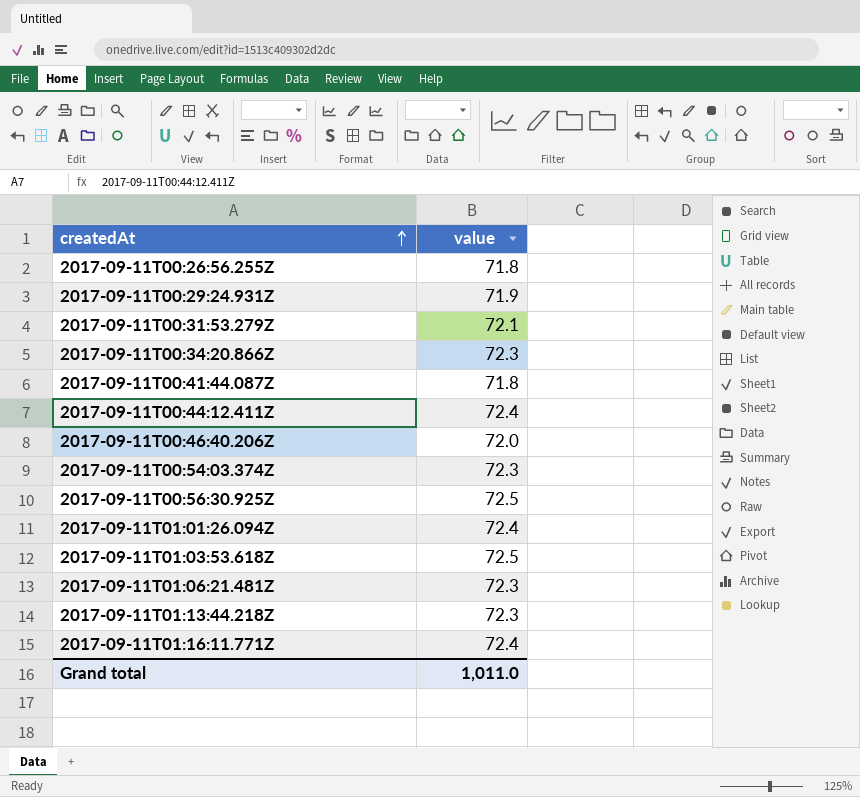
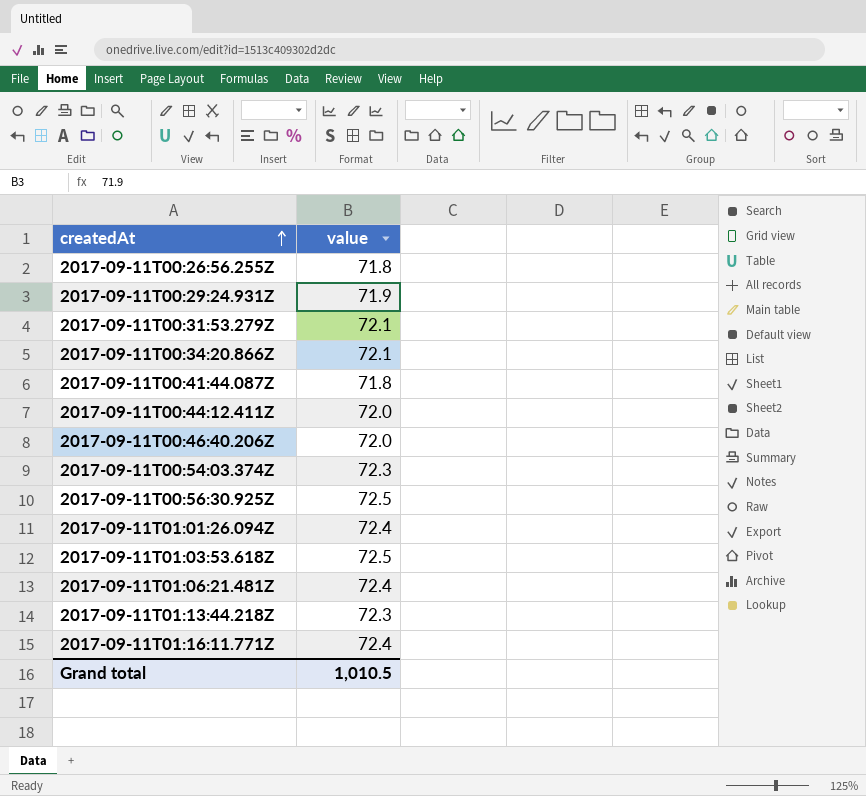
2017-09-11T00:34:20.866Z | value: 72.3 -> 72.1
2017-09-11T00:44:12.411Z | value: 72.4 -> 72.0
2017-09-11T01:06:21.481Z | value: 72.3 -> 72.4
Grand total | value: 1,011.0 -> 1,010.5

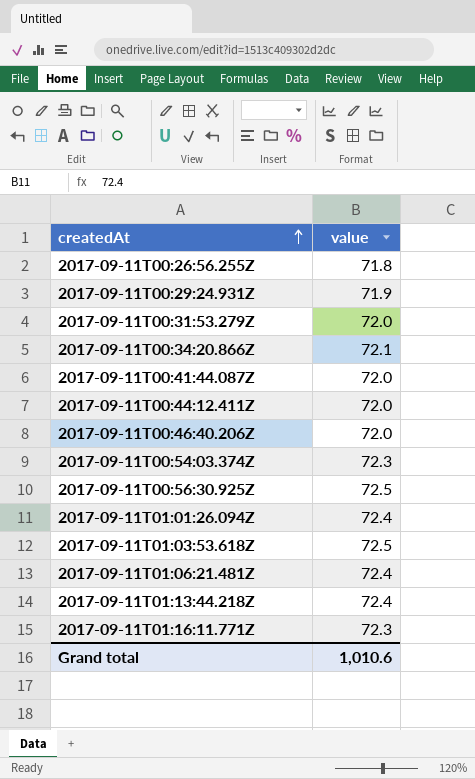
2017-09-11T00:31:53.279Z | value: 72.1 -> 72.0
2017-09-11T00:41:44.087Z | value: 71.8 -> 72.0
2017-09-11T01:13:44.218Z | value: 72.3 -> 72.4
2017-09-11T01:16:11.771Z | value: 72.4 -> 72.3
Grand total | value: 1,010.5 -> 1,010.6

